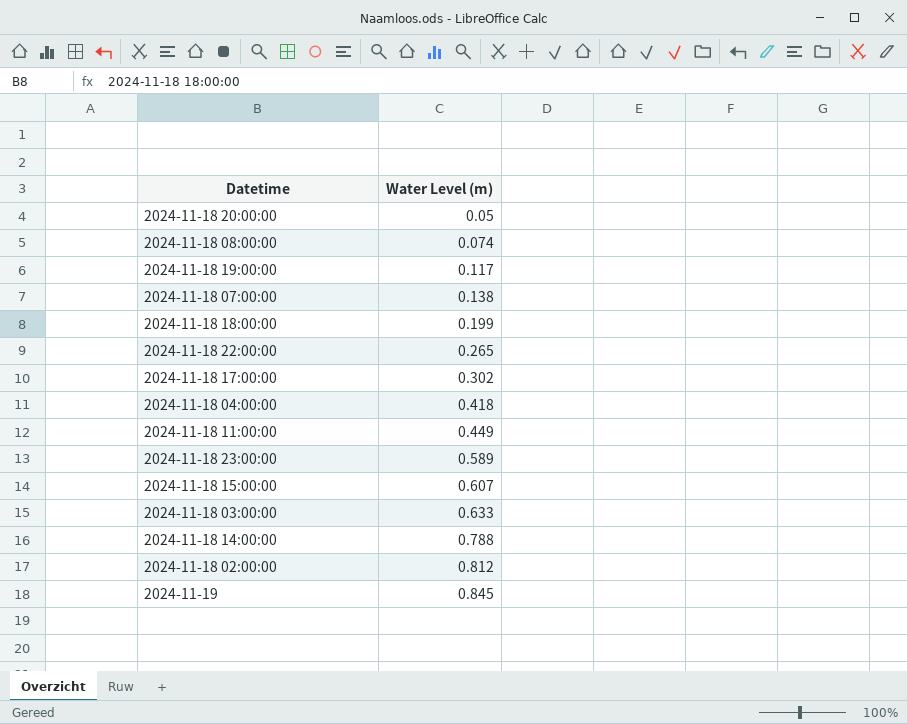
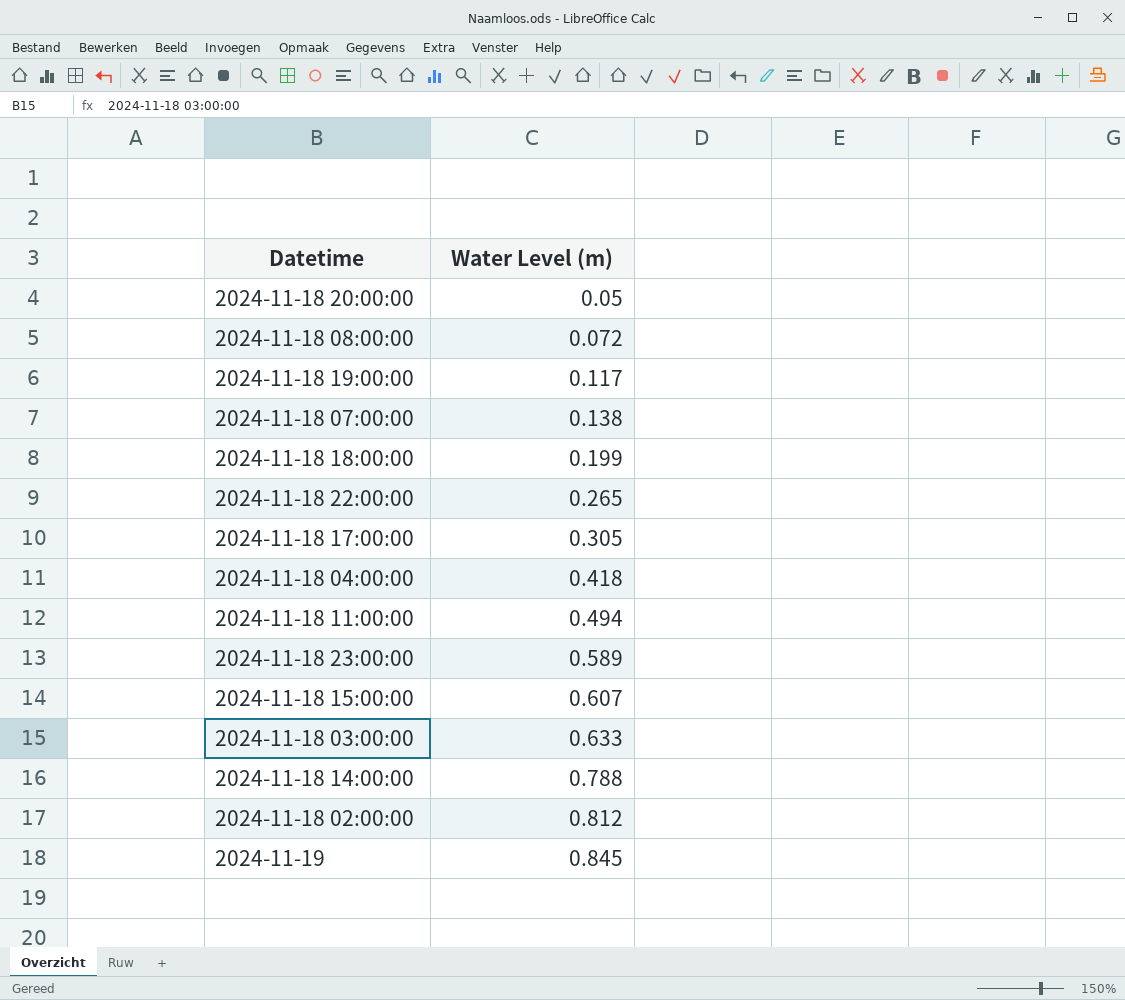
2024-11-18 08:00:00 | Water Level (m): 0.074 -> 0.072
2024-11-18 17:00:00 | Water Level (m): 0.302 -> 0.305
2024-11-18 11:00:00 | Water Level (m): 0.449 -> 0.494

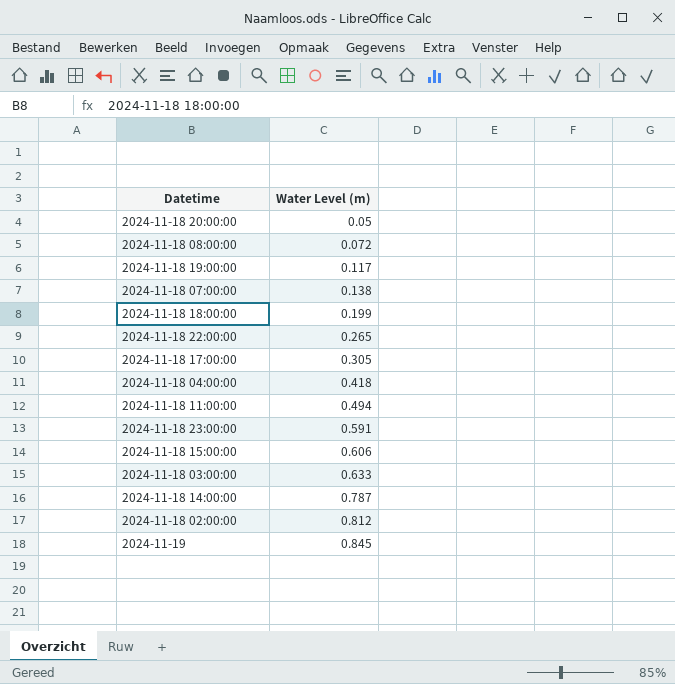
2024-11-18 23:00:00 | Water Level (m): 0.589 -> 0.591
2024-11-18 15:00:00 | Water Level (m): 0.607 -> 0.606
2024-11-18 14:00:00 | Water Level (m): 0.788 -> 0.787

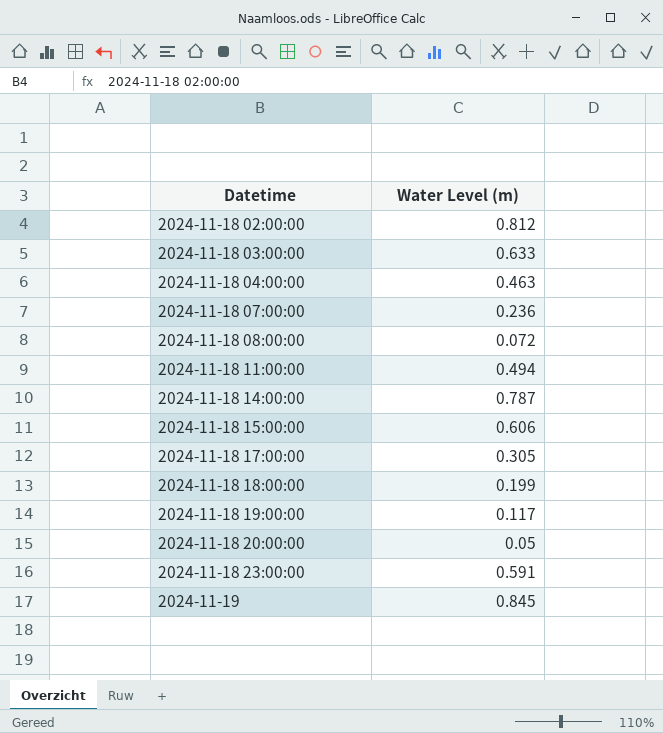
row order: Water Level (m) ascending -> Datetime ascending
row 2024-11-18 22:00:00: 0.265 -> none
2024-11-18 04:00:00 | Water Level (m): 0.418 -> 0.463
2024-11-18 07:00:00 | Water Level (m): 0.138 -> 0.236

